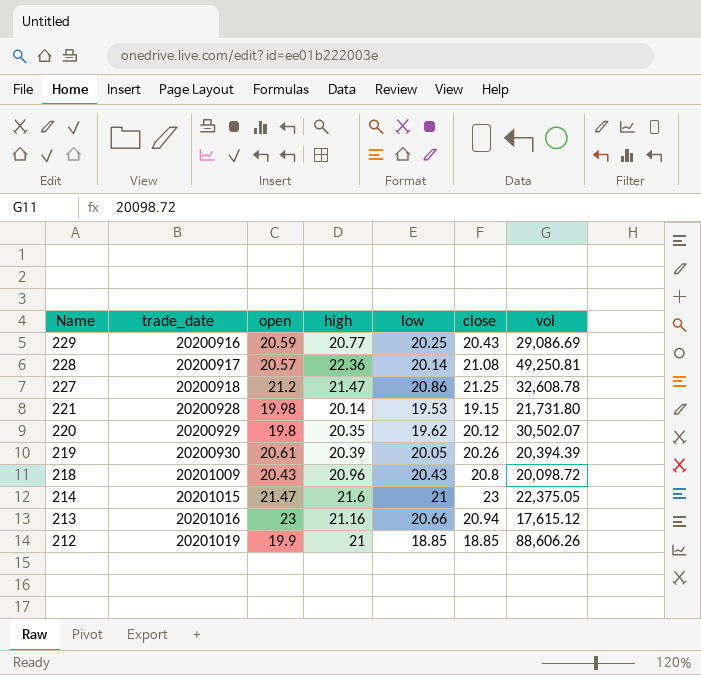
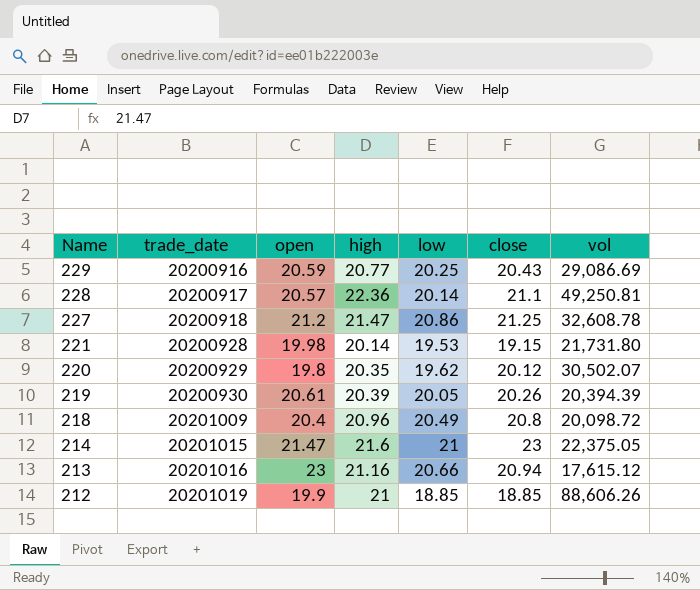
228 | close: 21.08 -> 21.1
218 | open: 20.43 -> 20.4
218 | low: 20.43 -> 20.49

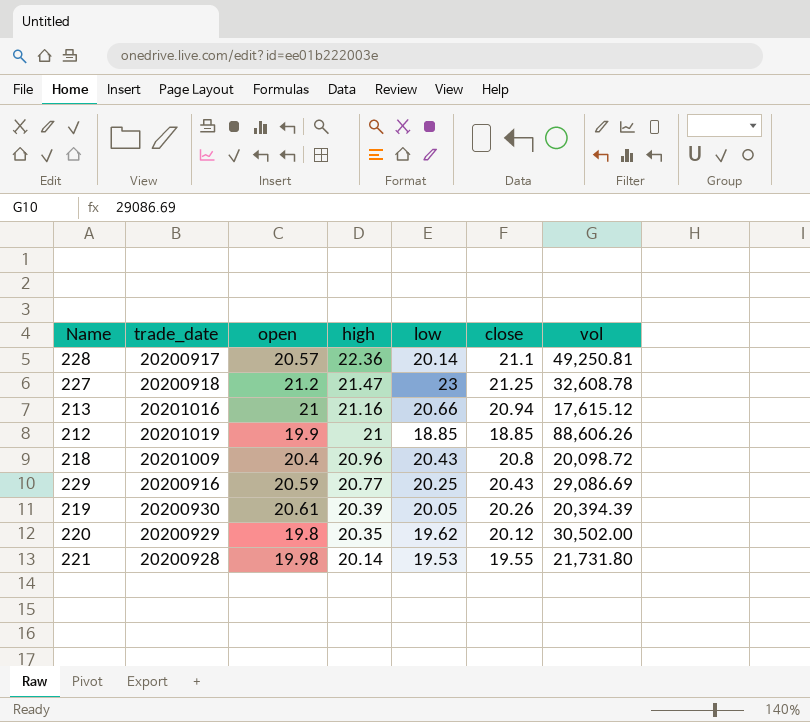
row order: Name descending -> high descending
row 214: 20201015 | 21.47 | 21.6 | 21 | 23 | 22,375.05 -> none
227 | low: 20.86 -> 23
213 | open: 23 -> 21
218 | low: 20.49 -> 20.43
220 | vol: 30,502.07 -> 30,502.00
221 | close: 19.15 -> 19.55

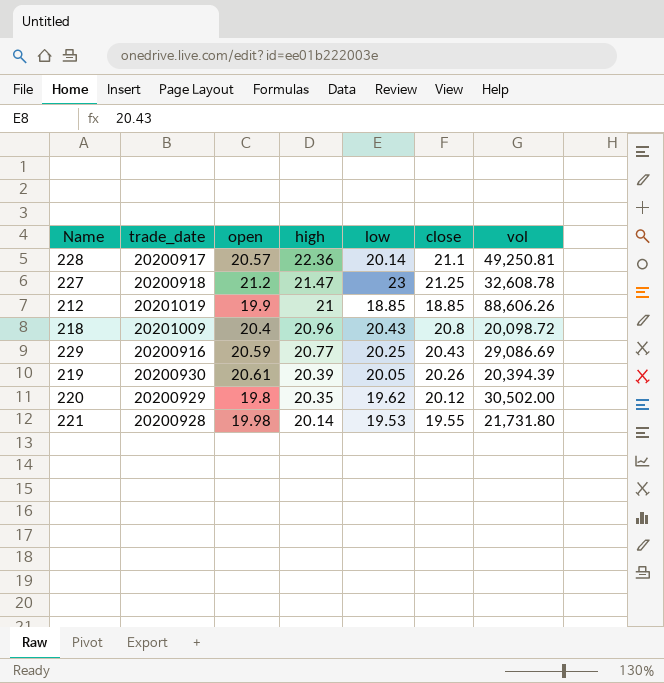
row 213: 20201016 | 21 | 21.16 | 20.66 | 20.94 | 17,615.12 -> none

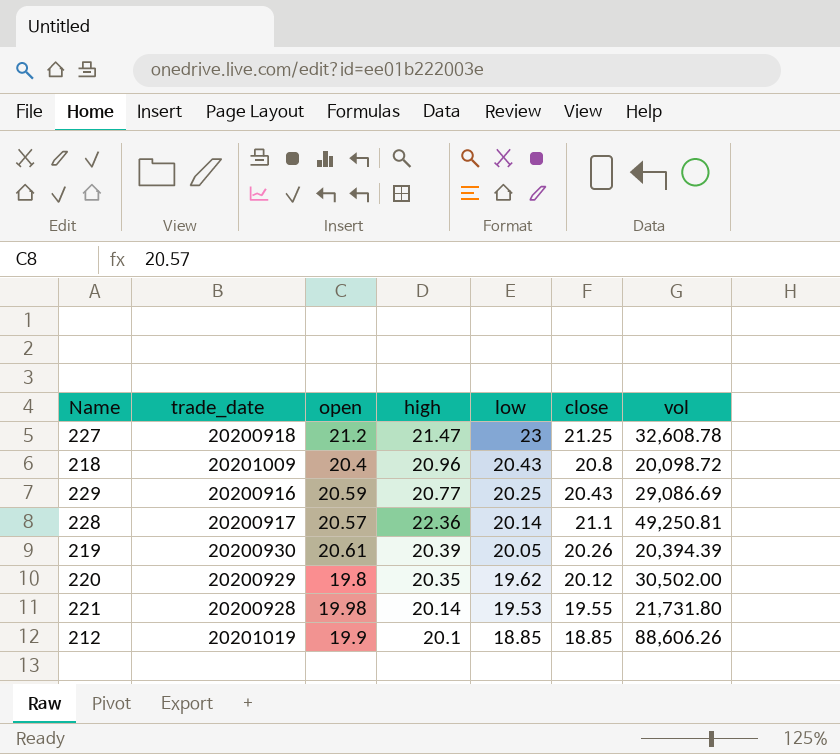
row order: high descending -> low descending
212 | high: 21 -> 20.1

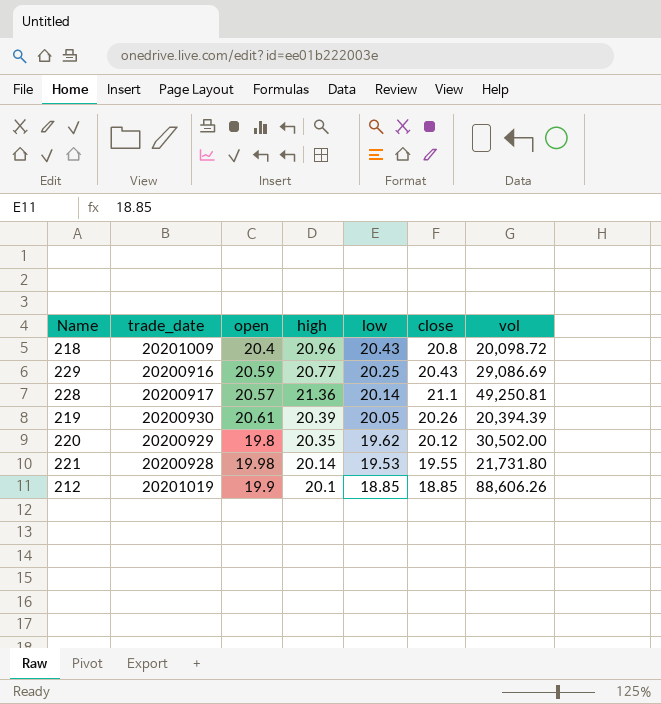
row 227: 20200918 | 21.2 | 21.47 | 23 | 21.25 | 32,608.78 -> none
228 | high: 22.36 -> 21.36

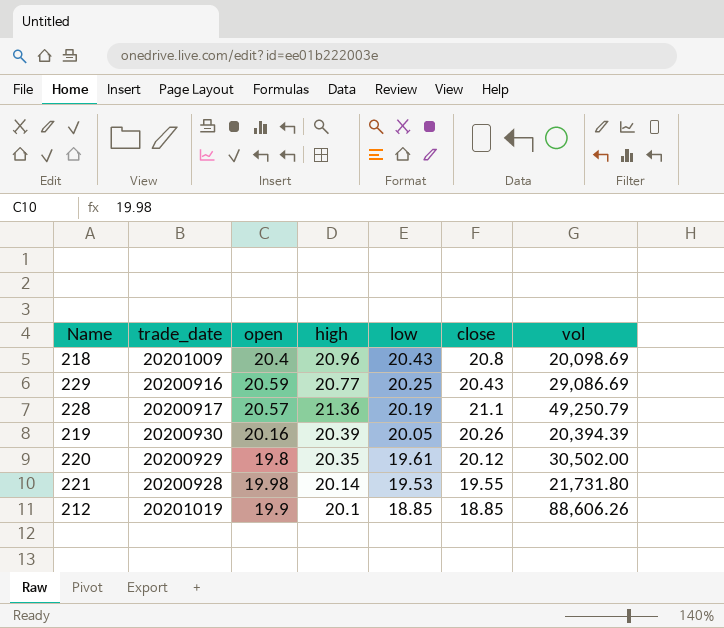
218 | vol: 20,098.72 -> 20,098.69
228 | low: 20.14 -> 20.19
228 | vol: 49,250.81 -> 49,250.79
219 | open: 20.61 -> 20.16
220 | low: 19.62 -> 19.61

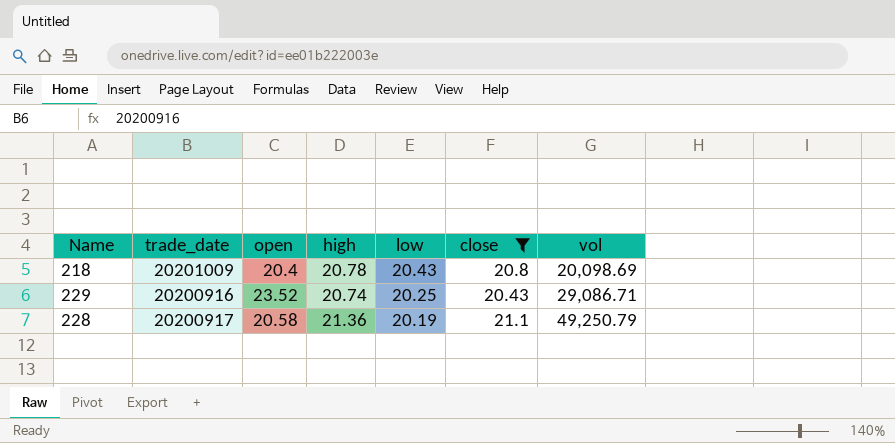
filter: none -> close >= 20.43
218 | high: 20.96 -> 20.78
229 | open: 20.59 -> 23.52
229 | high: 20.77 -> 20.74
229 | vol: 29,086.69 -> 29,086.71
228 | open: 20.57 -> 20.58

